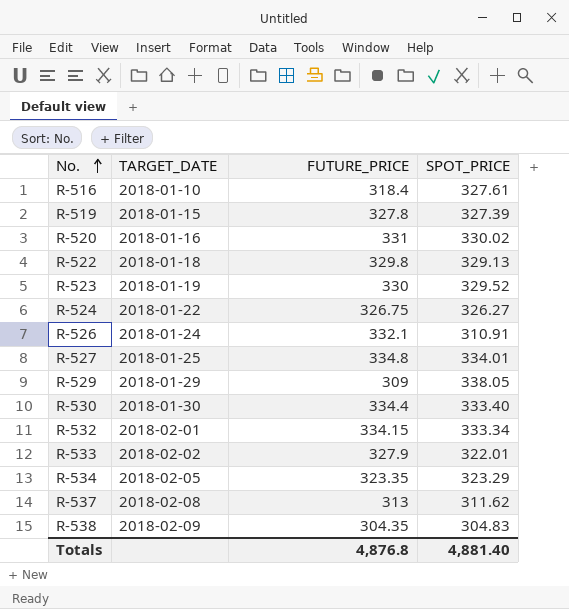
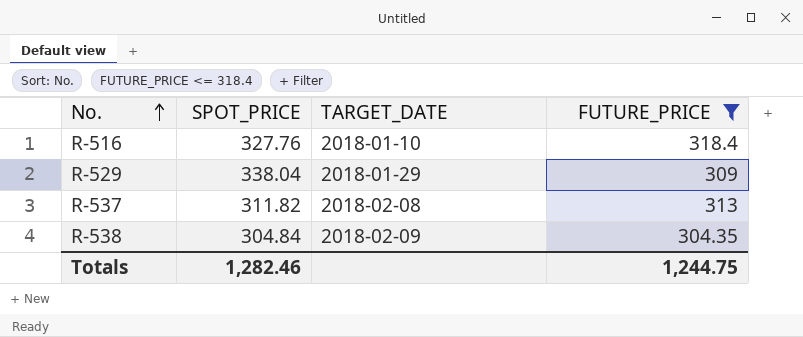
filter: none -> FUTURE_PRICE <= 318.4
column SPOT_PRICE | position: 4 -> 2
R-516 | SPOT_PRICE: 327.61 -> 327.76
R-529 | SPOT_PRICE: 338.05 -> 338.04
R-537 | SPOT_PRICE: 311.62 -> 311.82
R-538 | SPOT_PRICE: 304.83 -> 304.84
Totals | SPOT_PRICE: 4,881.40 -> 1,282.46
Totals | FUTURE_PRICE: 4,876.8 -> 1,244.75

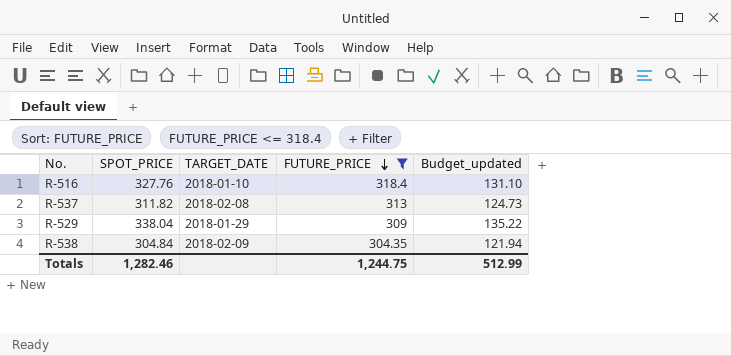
row order: No. ascending -> FUTURE_PRICE descending
column Budget_updated | formula: none -> [SPOT_PRICE] * 0.4

